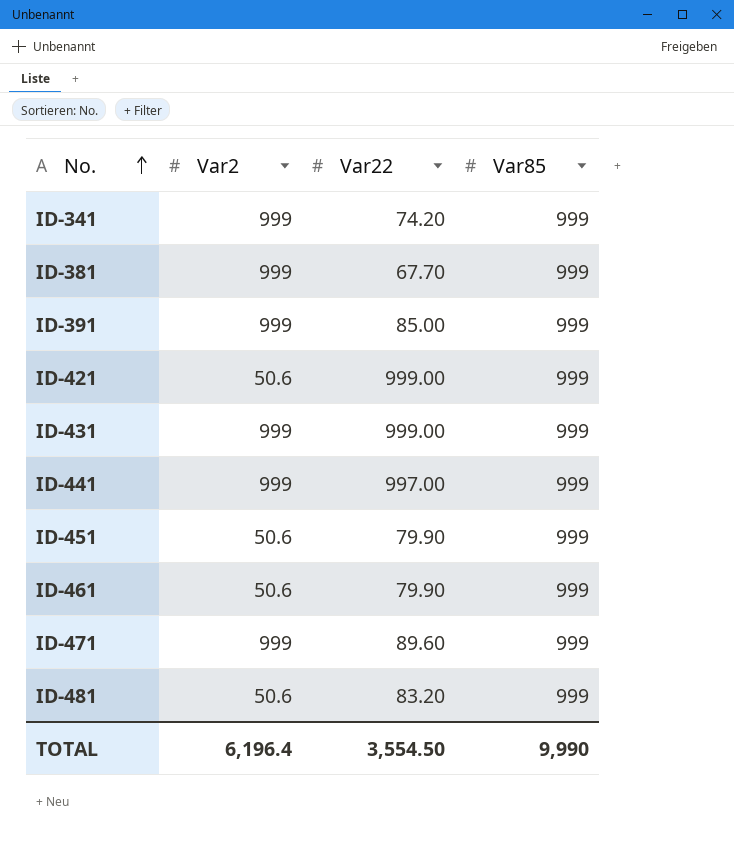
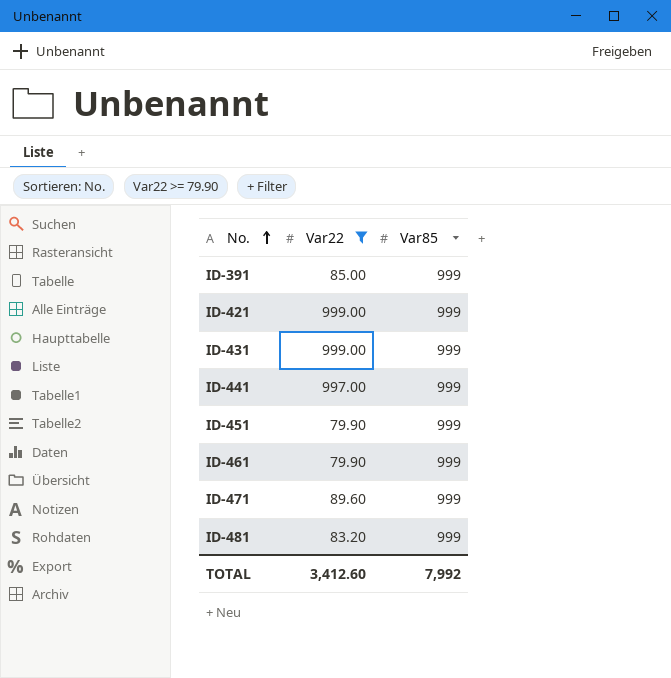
filter: none -> Var22 >= 79.90
column Var2 | position: 2 -> none
TOTAL | Var22: 3,554.50 -> 3,412.60
TOTAL | Var85: 9,990 -> 7,992

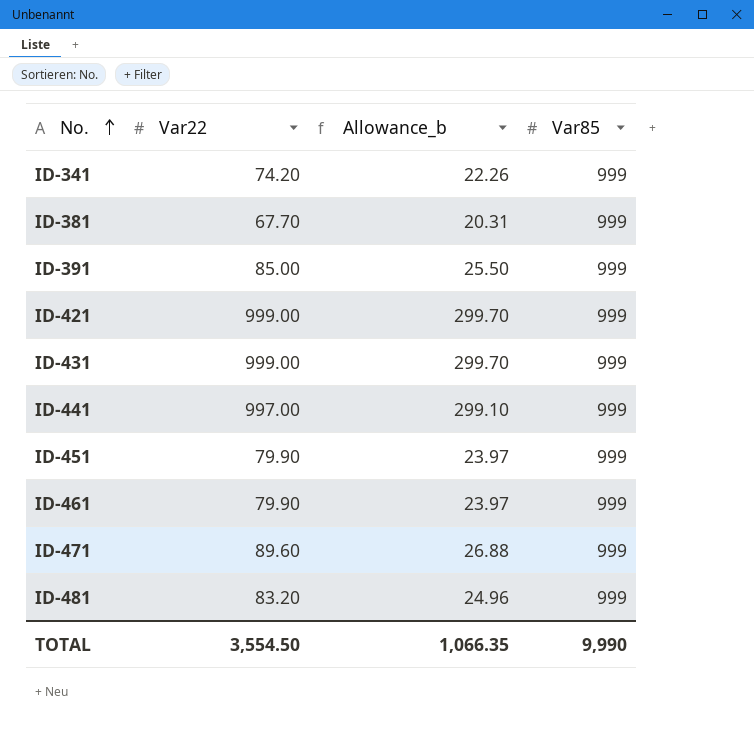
filter: Var22 >= 79.90 -> none
column Allowance_b | formula: none -> [Var22] * 0.3
TOTAL | Var22: 3,412.60 -> 3,554.50
TOTAL | Var85: 7,992 -> 9,990

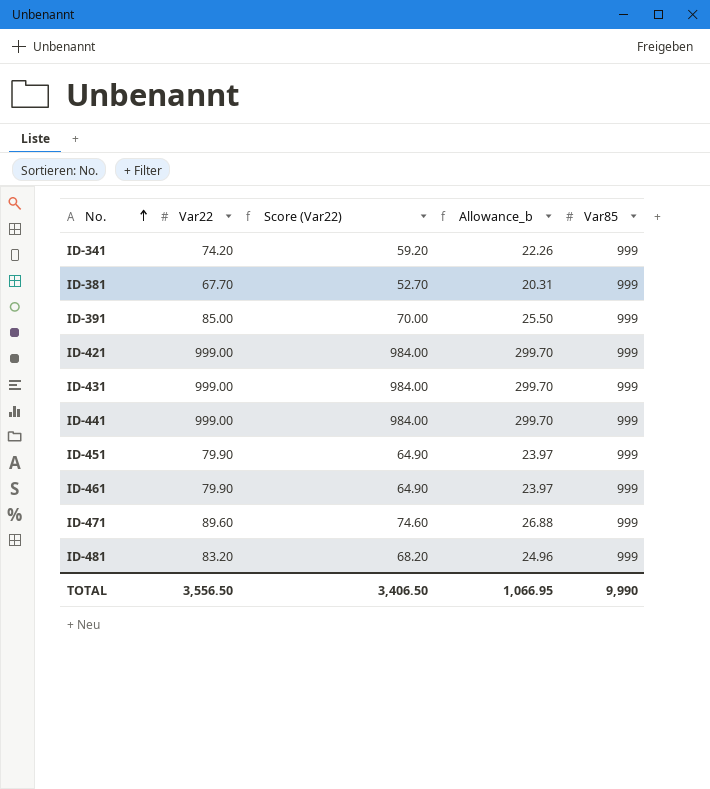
column Score (Var22) | formula: none -> [Var22] - 15
ID-441 | Var22: 997.00 -> 999.00
ID-441 | Allowance_b: 299.10 -> 299.70
TOTAL | Var22: 3,554.50 -> 3,556.50
TOTAL | Allowance_b: 1,066.35 -> 1,066.95

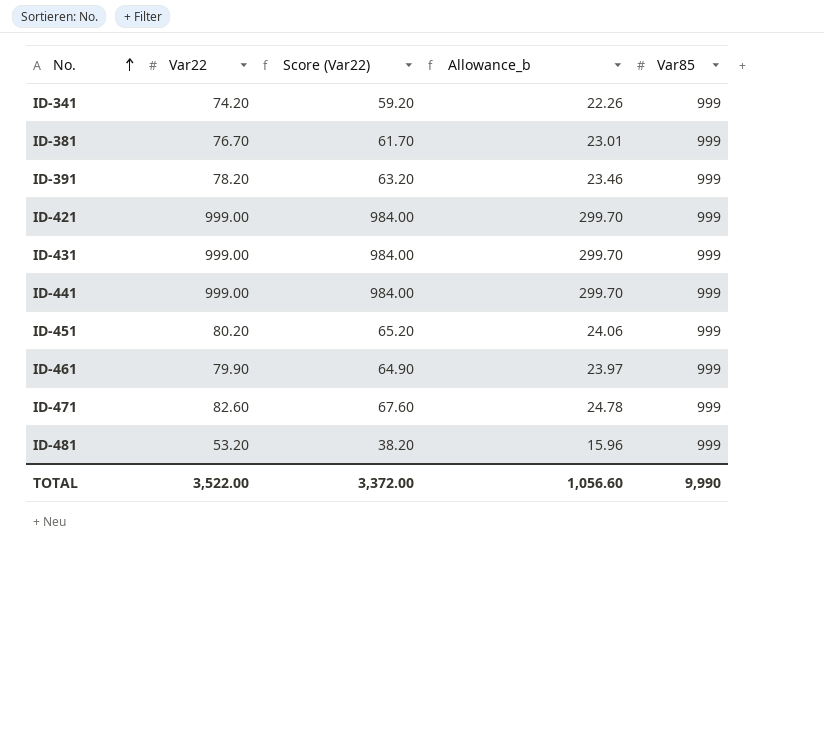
ID-381 | Var22: 67.70 -> 76.70
ID-381 | Score (Var22): 52.70 -> 61.70
ID-381 | Allowance_b: 20.31 -> 23.01
ID-391 | Var22: 85.00 -> 78.20
ID-391 | Score (Var22): 70.00 -> 63.20
ID-391 | Allowance_b: 25.50 -> 23.46
ID-451 | Var22: 79.90 -> 80.20
ID-451 | Score (Var22): 64.90 -> 65.20
ID-451 | Allowance_b: 23.97 -> 24.06
ID-471 | Var22: 89.60 -> 82.60
ID-471 | Score (Var22): 74.60 -> 67.60
ID-471 | Allowance_b: 26.88 -> 24.78
ID-481 | Var22: 83.20 -> 53.20
ID-481 | Score (Var22): 68.20 -> 38.20
ID-481 | Allowance_b: 24.96 -> 15.96
TOTAL | Var22: 3,556.50 -> 3,522.00
TOTAL | Score (Var22): 3,406.50 -> 3,372.00
TOTAL | Allowance_b: 1,066.95 -> 1,056.60

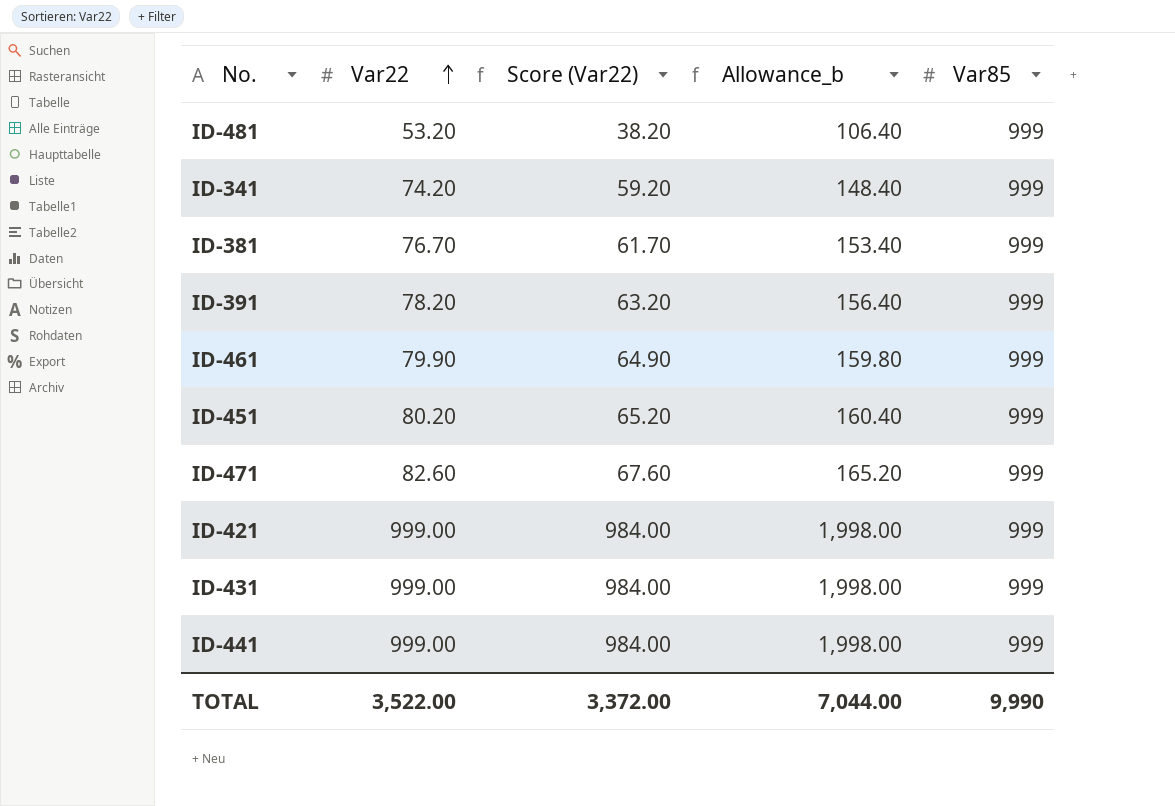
row order: No. ascending -> Var22 ascending
column Allowance_b | formula: [Var22] * 0.3 -> [Var22] * 2
TOTAL | Allowance_b: 1,056.60 -> 7,044.00

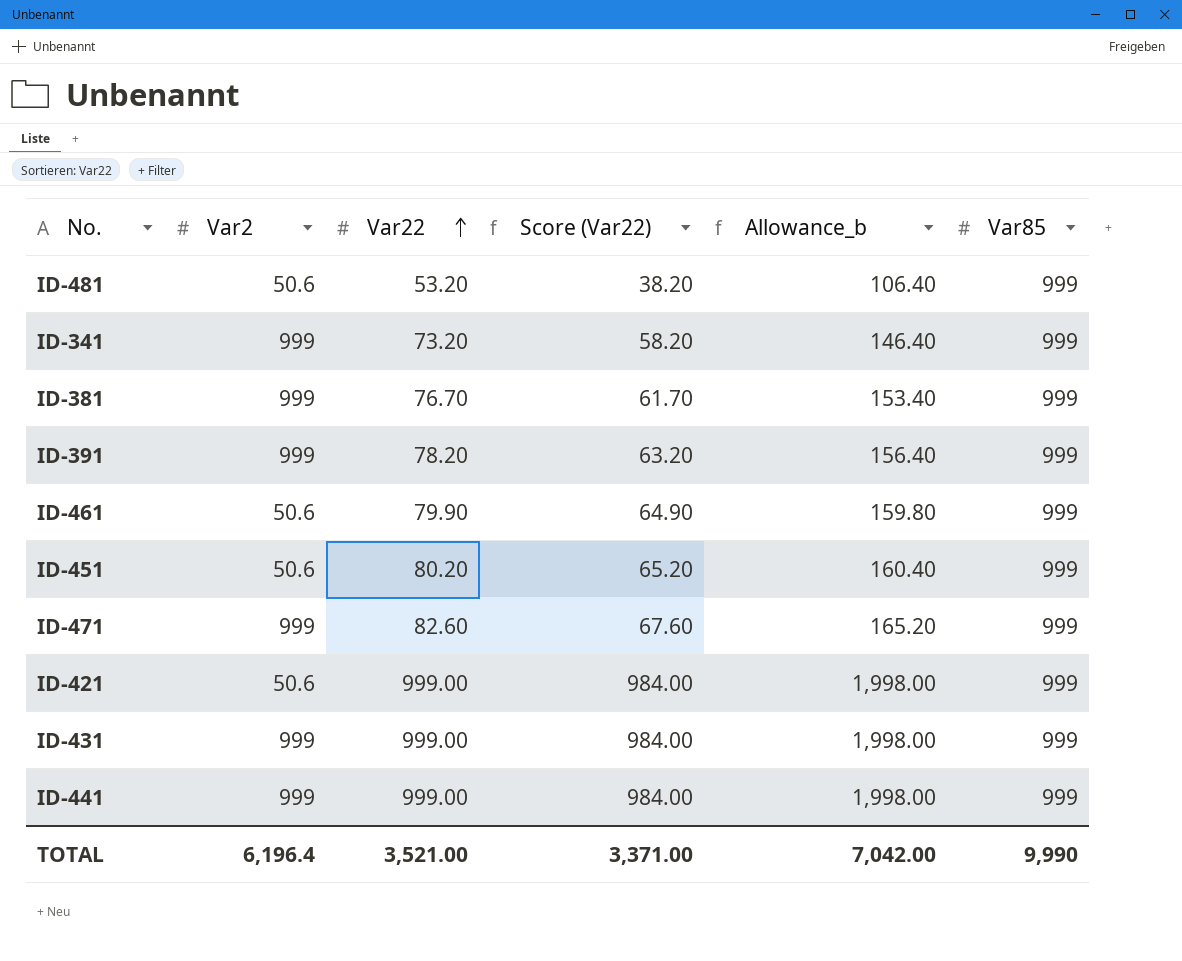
column Var2 | position: none -> 2
ID-341 | Var22: 74.20 -> 73.20
ID-341 | Score (Var22): 59.20 -> 58.20
ID-341 | Allowance_b: 148.40 -> 146.40
TOTAL | Var22: 3,522.00 -> 3,521.00
TOTAL | Score (Var22): 3,372.00 -> 3,371.00
TOTAL | Allowance_b: 7,044.00 -> 7,042.00

